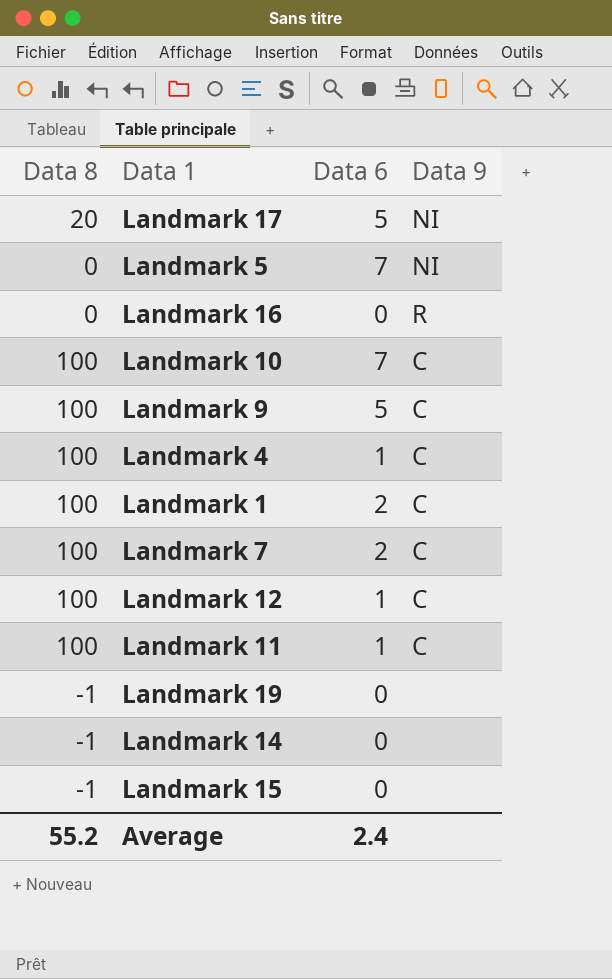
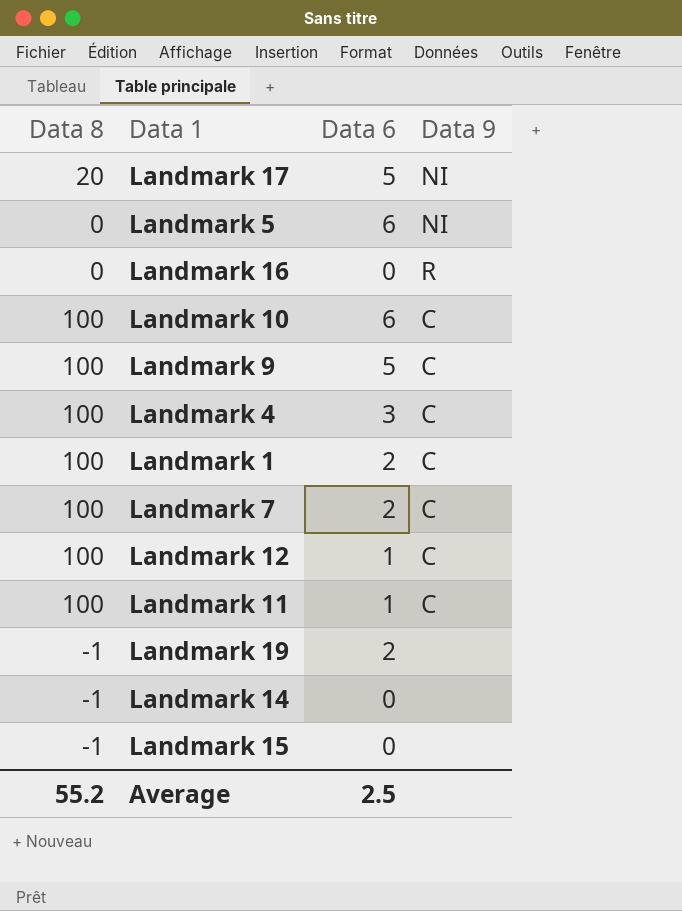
Landmark 5 | Data 6: 7 -> 6
Landmark 10 | Data 6: 7 -> 6
Landmark 4 | Data 6: 1 -> 3
Landmark 19 | Data 6: 0 -> 2
Average | Data 6: 2.4 -> 2.5

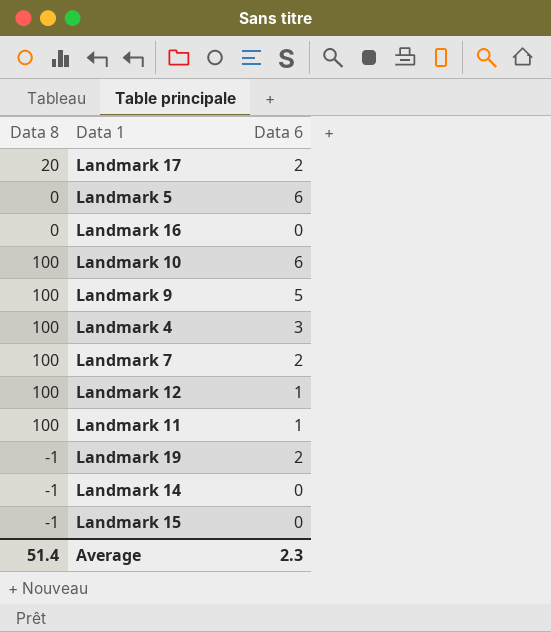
column Data 9 | position: 4 -> none
row Landmark 1: 100 | 2 | C -> none
Landmark 17 | Data 6: 5 -> 2
Average | Data 8: 55.2 -> 51.4
Average | Data 6: 2.5 -> 2.3

